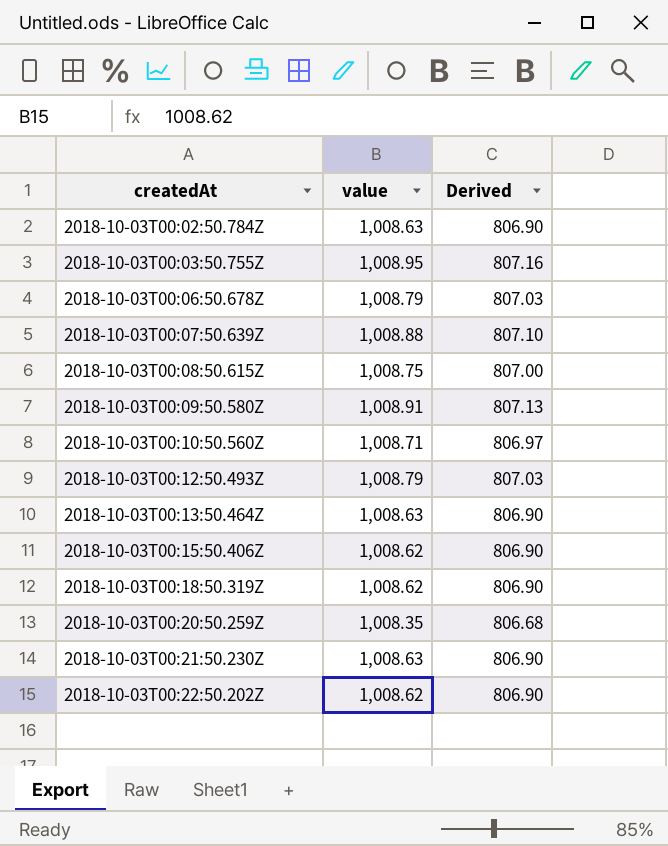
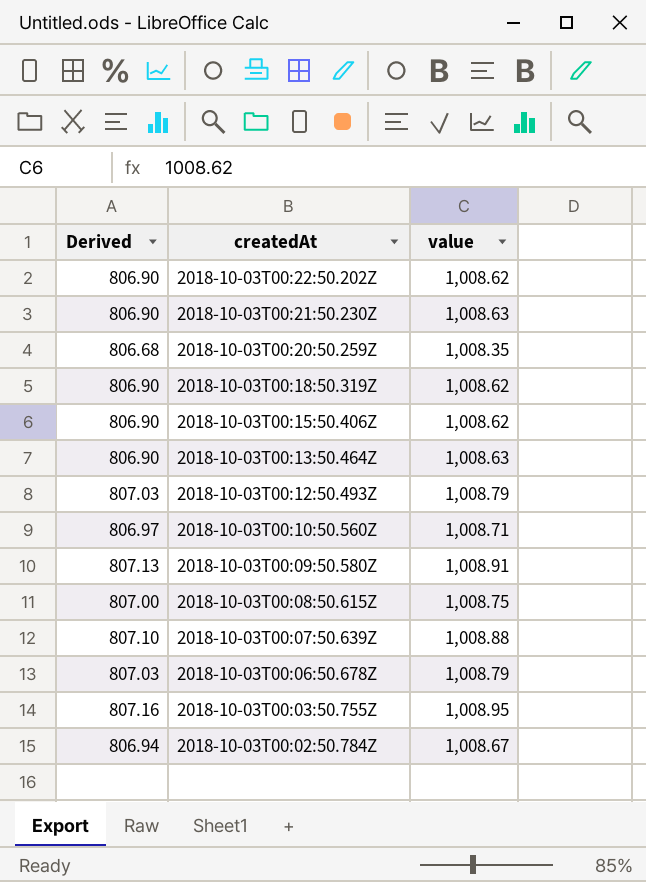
row order: createdAt ascending -> createdAt descending
column Derived | position: 3 -> 1
2018-10-03T00:02:50.784Z | Derived: 806.90 -> 806.94
2018-10-03T00:02:50.784Z | value: 1,008.63 -> 1,008.67

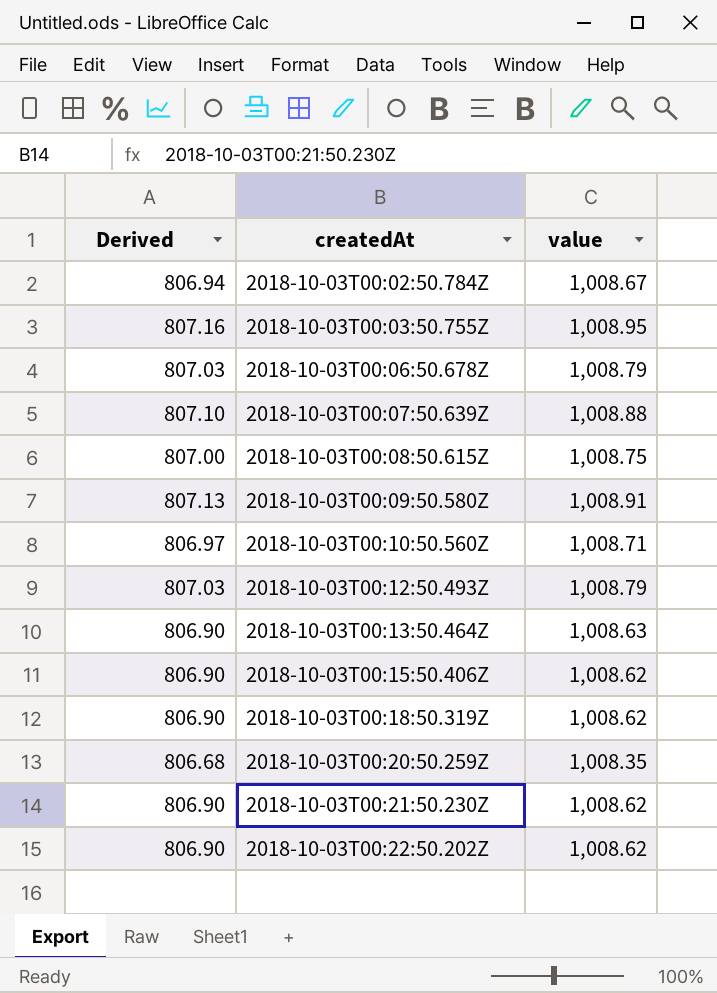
row order: createdAt descending -> createdAt ascending
2018-10-03T00:21:50.230Z | value: 1,008.63 -> 1,008.62

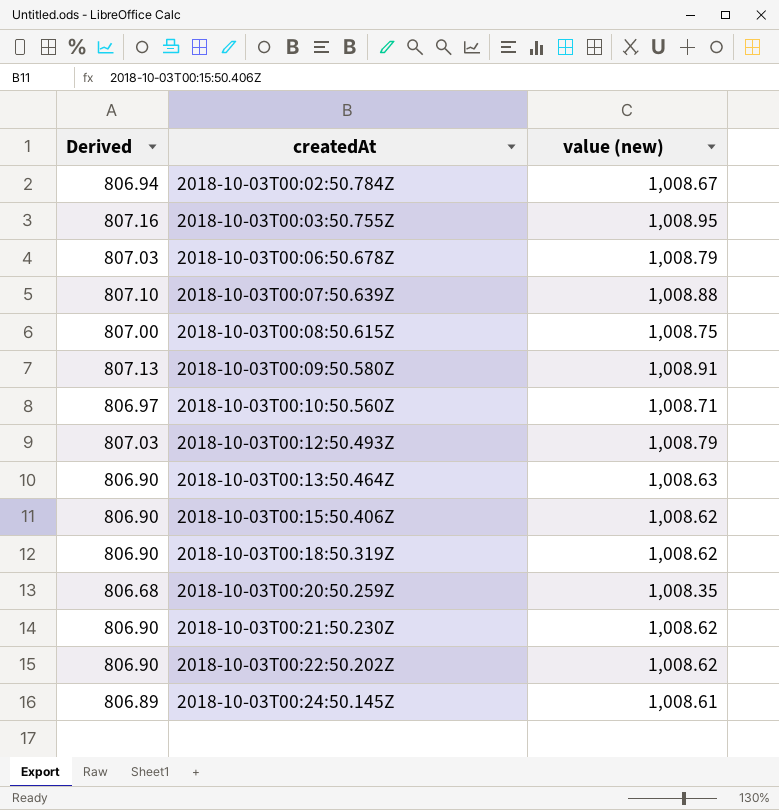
column name: value -> value (new)
row 2018-10-03T00:24:50.145Z: none -> 806.89 | 1,008.61

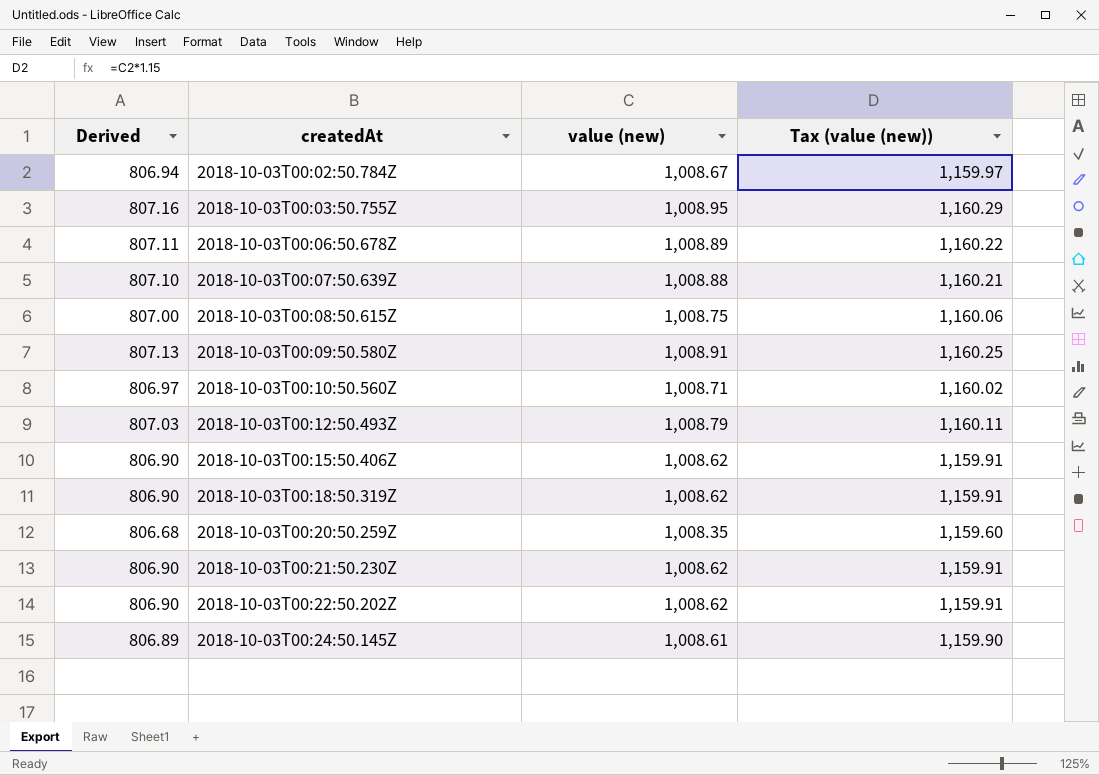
column Tax (value (new)) | formula: none -> [value (new)] * 1.15
row 2018-10-03T00:13:50.464Z: 806.90 | 1,008.63 -> none
2018-10-03T00:06:50.678Z | Derived: 807.03 -> 807.11
2018-10-03T00:06:50.678Z | value (new): 1,008.79 -> 1,008.89

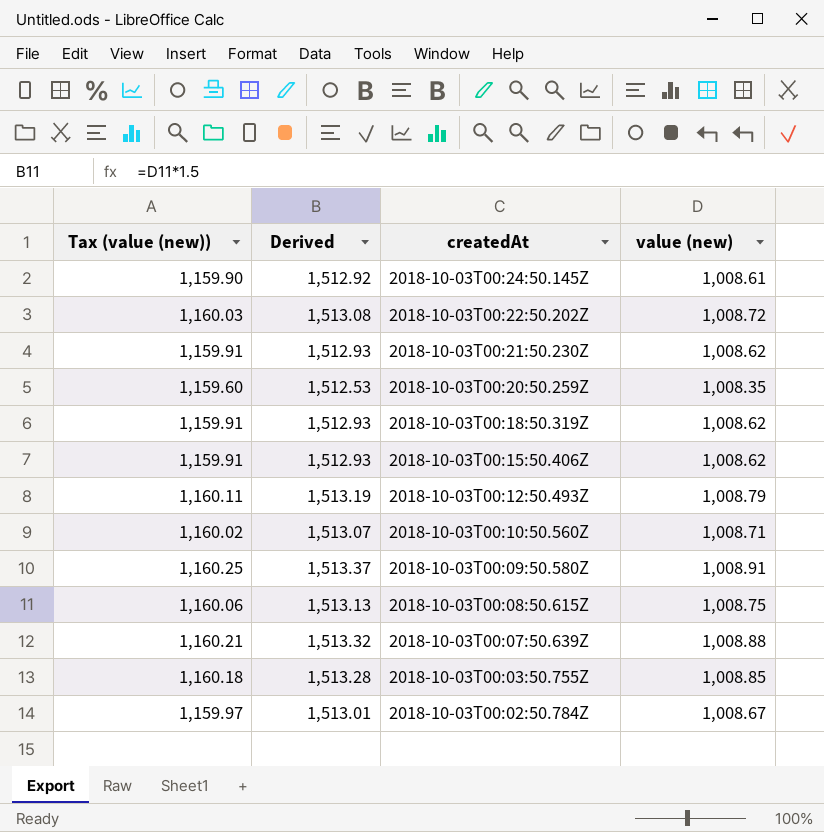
row order: createdAt ascending -> createdAt descending
column Tax (value (new)) | position: 4 -> 1
column Derived | formula: [value (new)] * 0.8 -> [value (new)] * 1.5
row 2018-10-03T00:06:50.678Z: 807.11 | 1,008.89 | 1,160.22 -> none
2018-10-03T00:22:50.202Z | Tax (value (new)): 1,159.91 -> 1,160.03
2018-10-03T00:22:50.202Z | value (new): 1,008.62 -> 1,008.72
2018-10-03T00:03:50.755Z | Tax (value (new)): 1,160.29 -> 1,160.18
2018-10-03T00:03:50.755Z | value (new): 1,008.95 -> 1,008.85

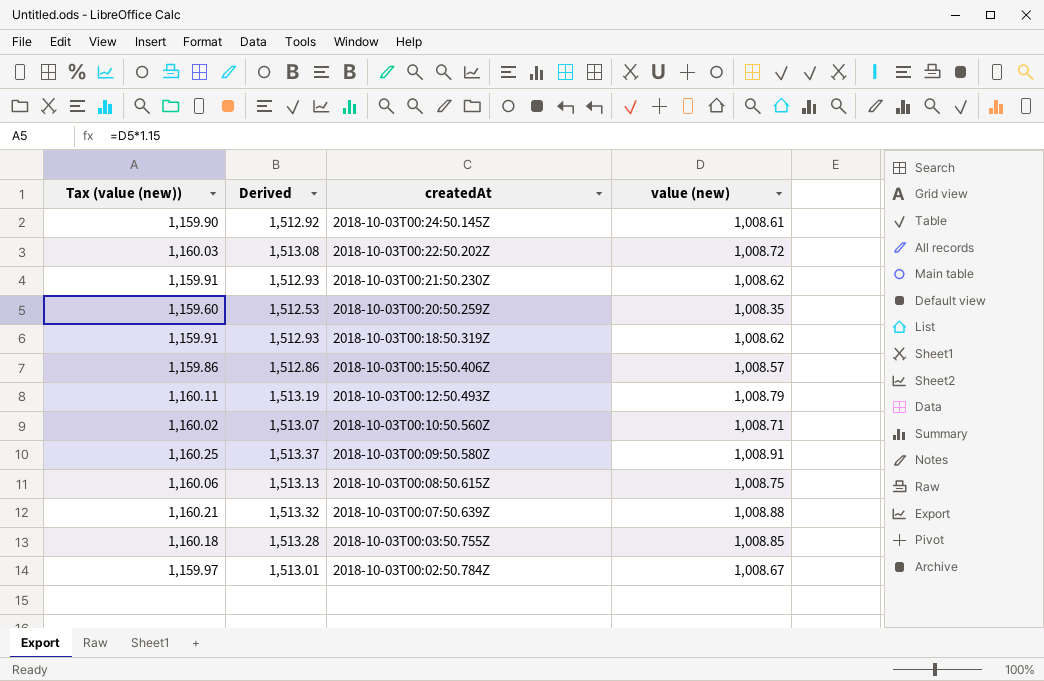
2018-10-03T00:15:50.406Z | Tax (value (new)): 1,159.91 -> 1,159.86
2018-10-03T00:15:50.406Z | Derived: 1,512.93 -> 1,512.86
2018-10-03T00:15:50.406Z | value (new): 1,008.62 -> 1,008.57

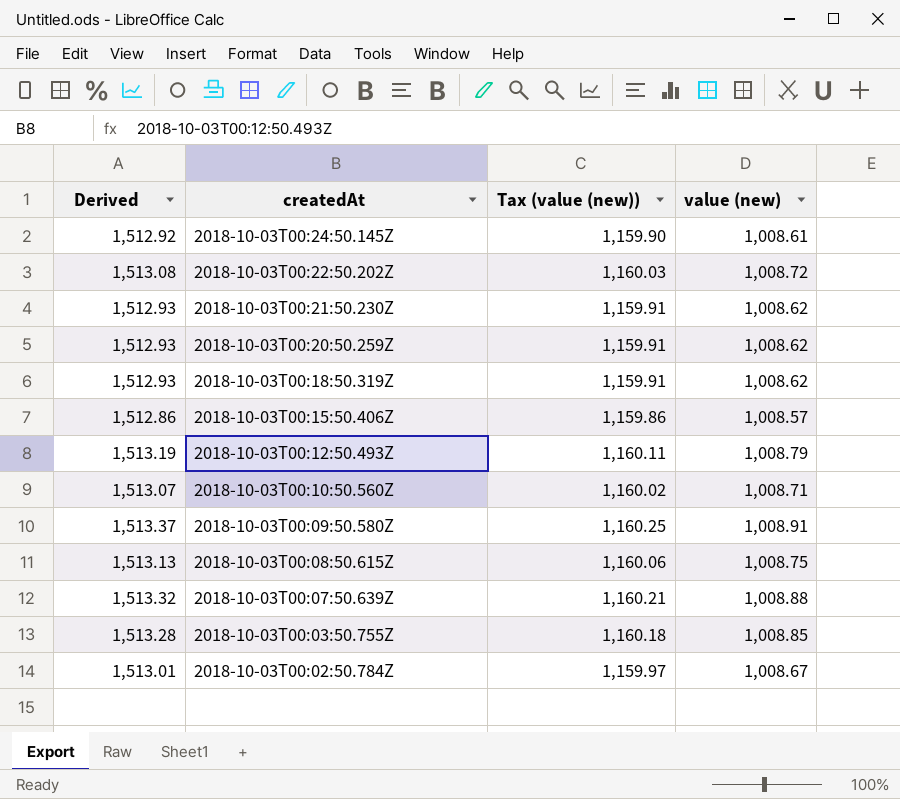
column Tax (value (new)) | position: 1 -> 3
2018-10-03T00:20:50.259Z | Derived: 1,512.53 -> 1,512.93
2018-10-03T00:20:50.259Z | Tax (value (new)): 1,159.60 -> 1,159.91
2018-10-03T00:20:50.259Z | value (new): 1,008.35 -> 1,008.62

